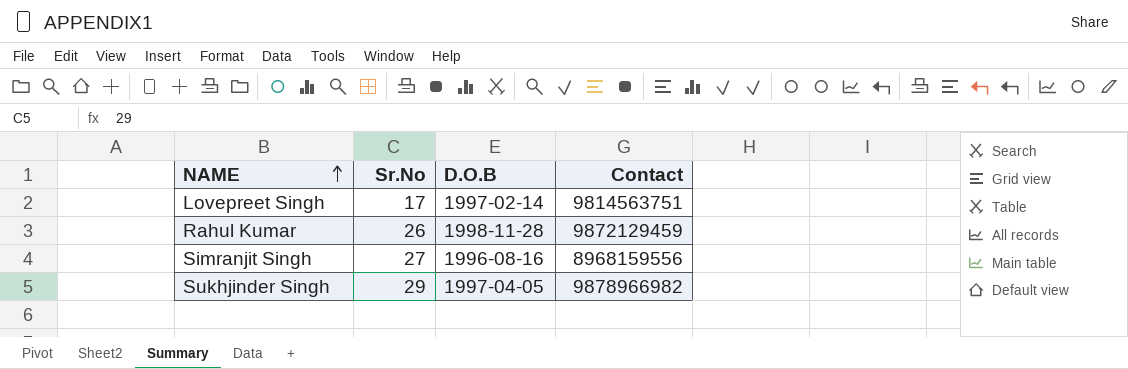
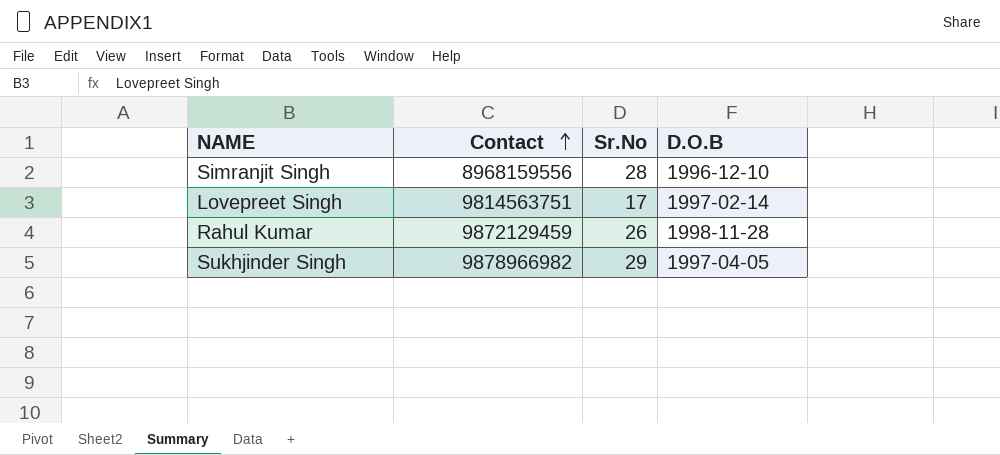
row order: NAME ascending -> Contact ascending
column Contact | position: 4 -> 2
Simranjit Singh | Sr.No: 27 -> 28
Simranjit Singh | D.O.B: 1996-08-16 -> 1996-12-10

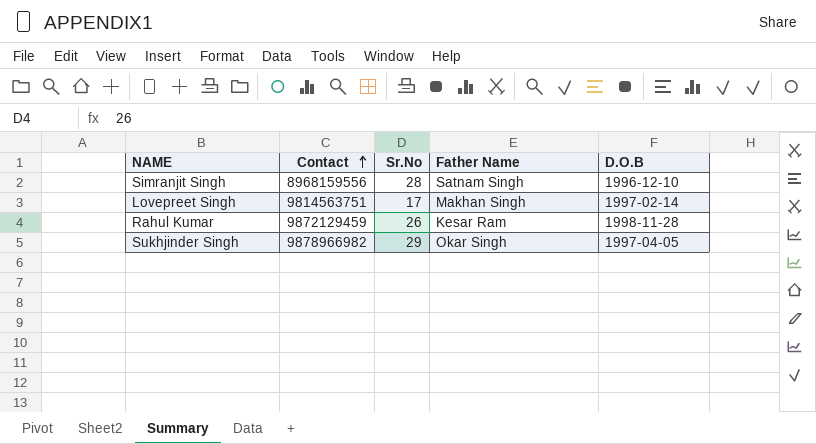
column Father Name | position: none -> 4

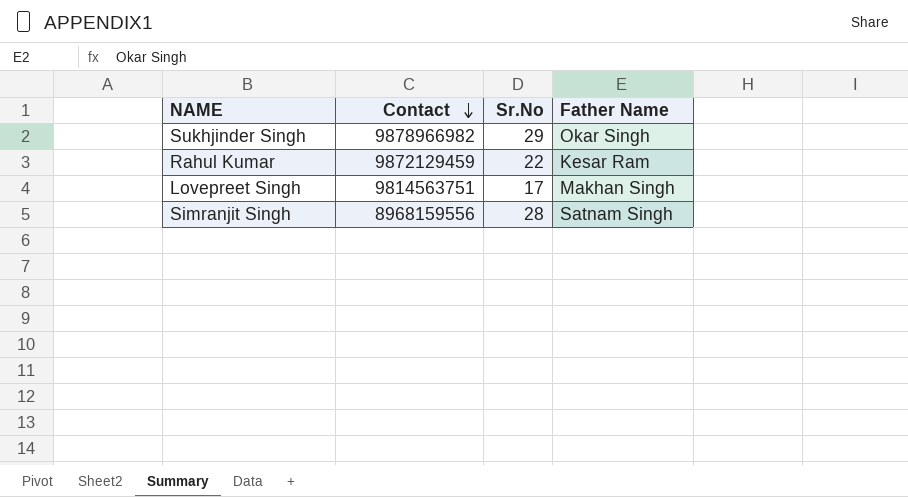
row order: Contact ascending -> Contact descending
column D.O.B | position: 5 -> none
Rahul Kumar | Sr.No: 26 -> 22

